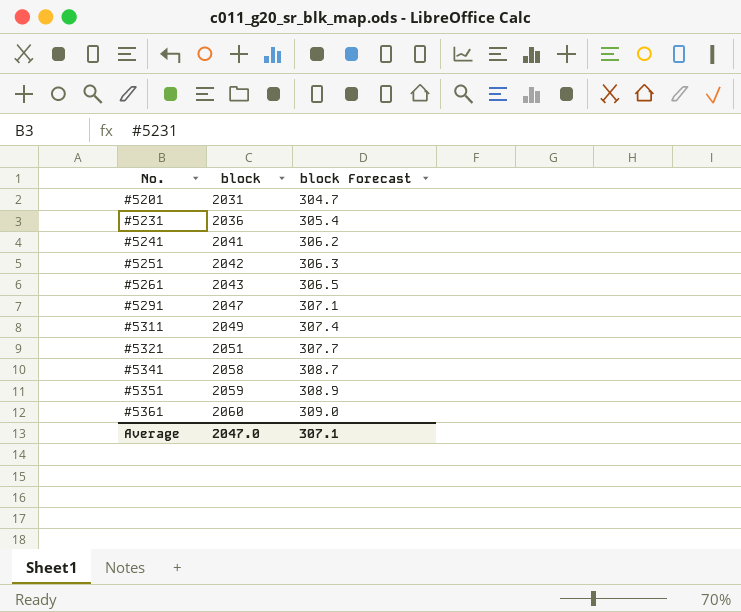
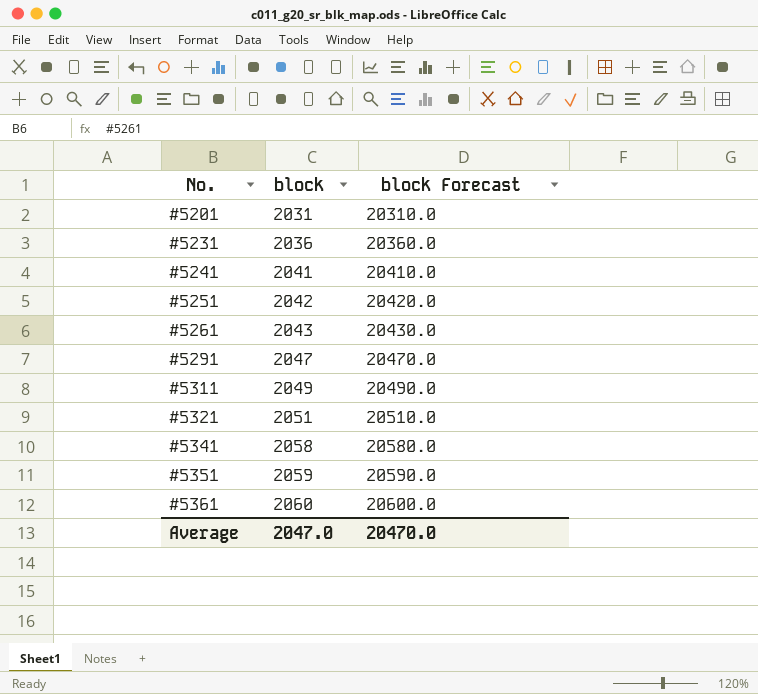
column block Forecast | formula: [block] * 0.15 -> [block] * 10
Average | block Forecast: 307.1 -> 20470.0

